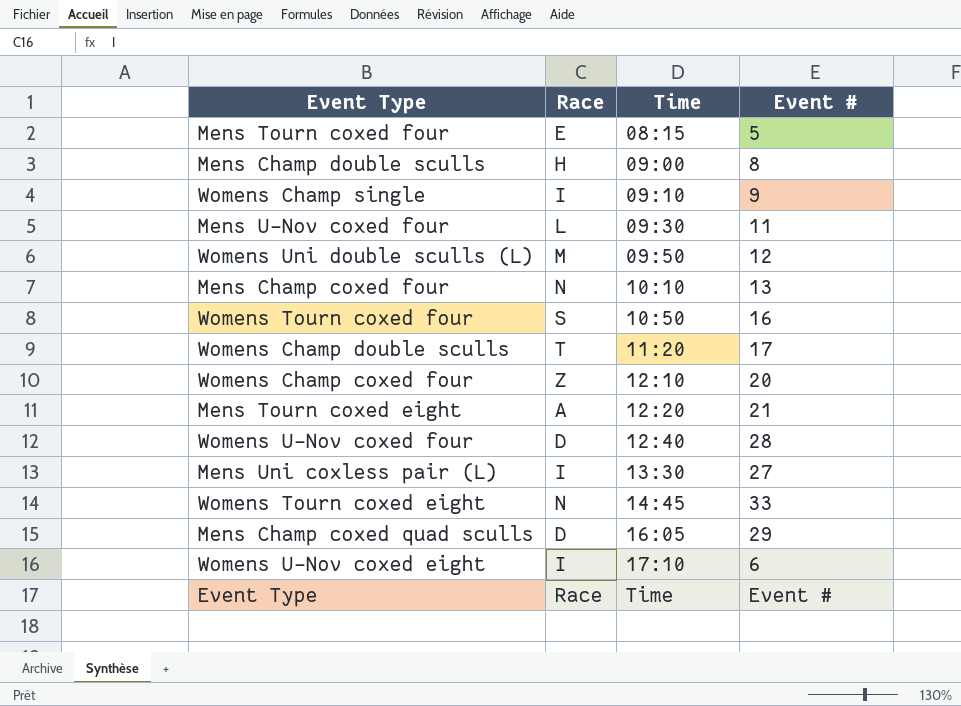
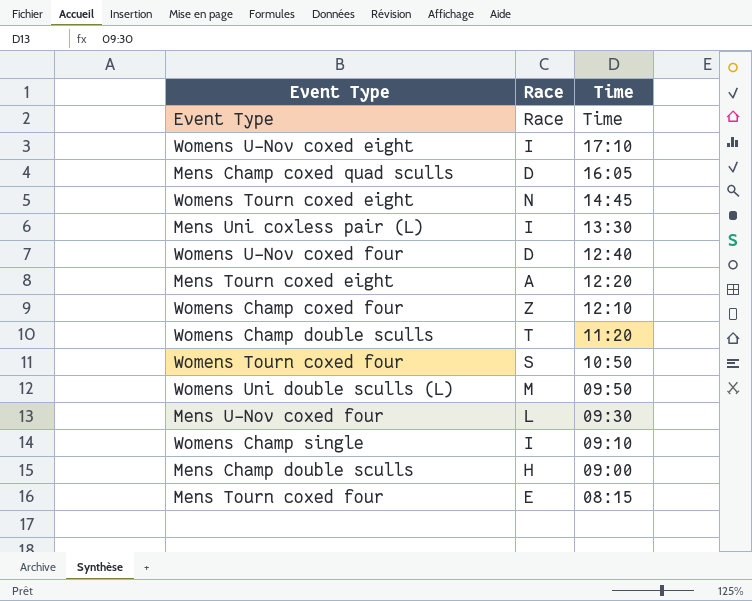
row order: Time ascending -> Time descending
column Event # | position: 4 -> none
row Mens Champ coxed four: N | 10:10 | 13 -> none

